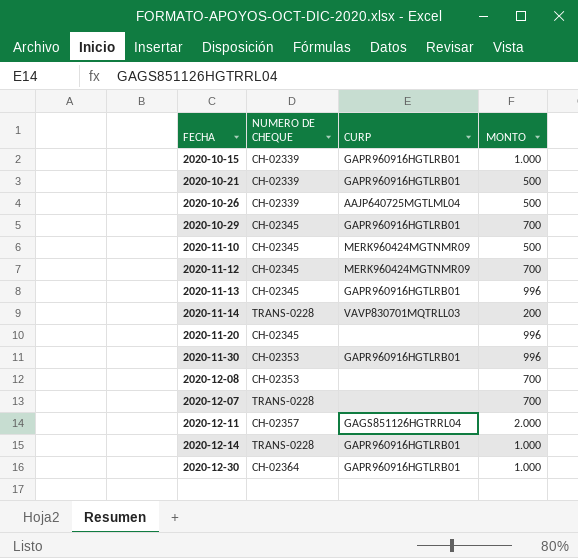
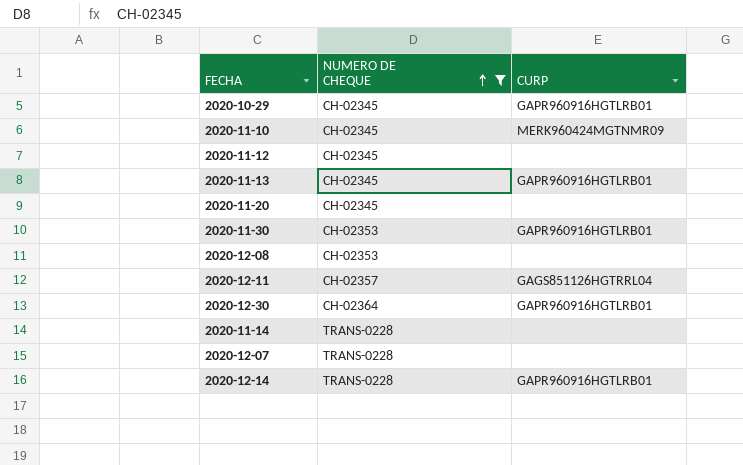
filter: none -> NUMERO DE CHEQUE != CH-02339
row order: none -> NUMERO DE CHEQUE ascending
column MONTO | position: 4 -> none
2020-11-12 | CURP: MERK960424MGTNMR09 -> none
2020-11-14 | CURP: VAVP830701MQTRLL03 -> none

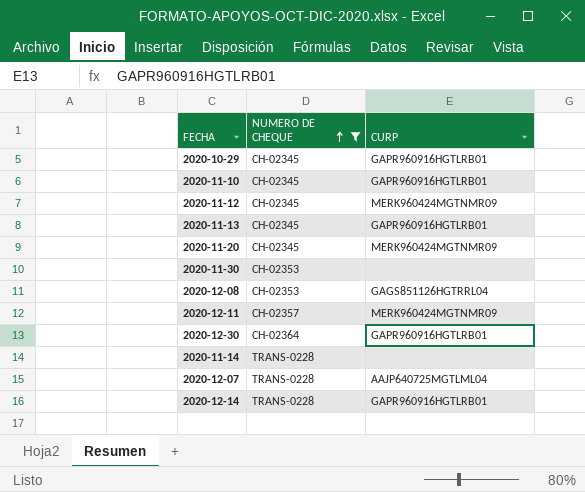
2020-11-10 | CURP: MERK960424MGTNMR09 -> GAPR960916HGTLRB01
2020-11-12 | CURP: none -> MERK960424MGTNMR09
2020-11-20 | CURP: none -> MERK960424MGTNMR09
2020-11-30 | CURP: GAPR960916HGTLRB01 -> none
2020-12-08 | CURP: none -> GAGS851126HGTRRL04
2020-12-11 | CURP: GAGS851126HGTRRL04 -> MERK960424MGTNMR09
2020-12-07 | CURP: none -> AAJP640725MGTLML04

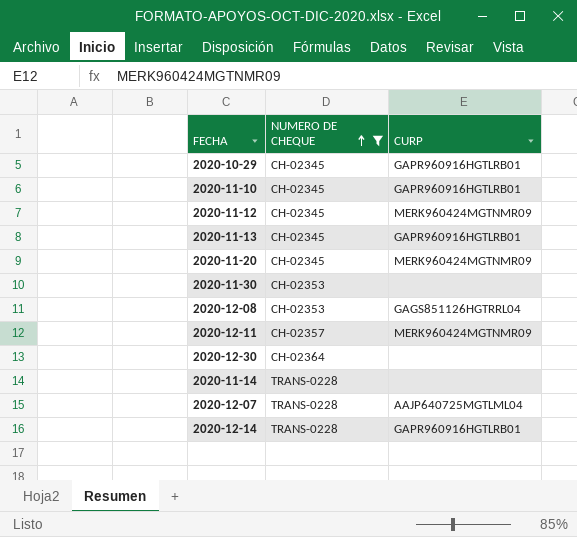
2020-12-30 | CURP: GAPR960916HGTLRB01 -> none

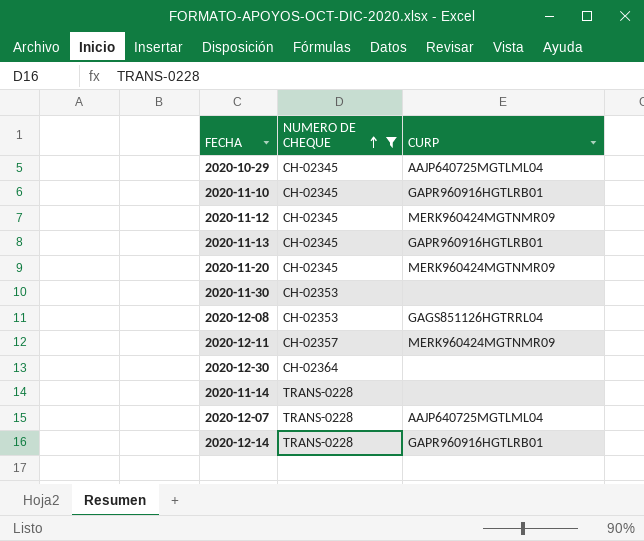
2020-10-29 | CURP: GAPR960916HGTLRB01 -> AAJP640725MGTLML04

